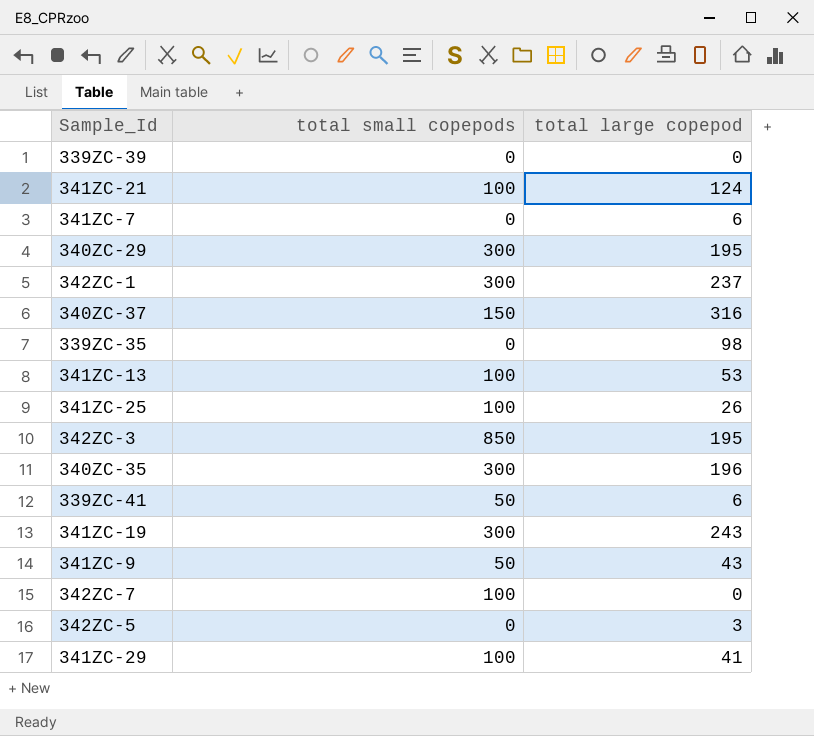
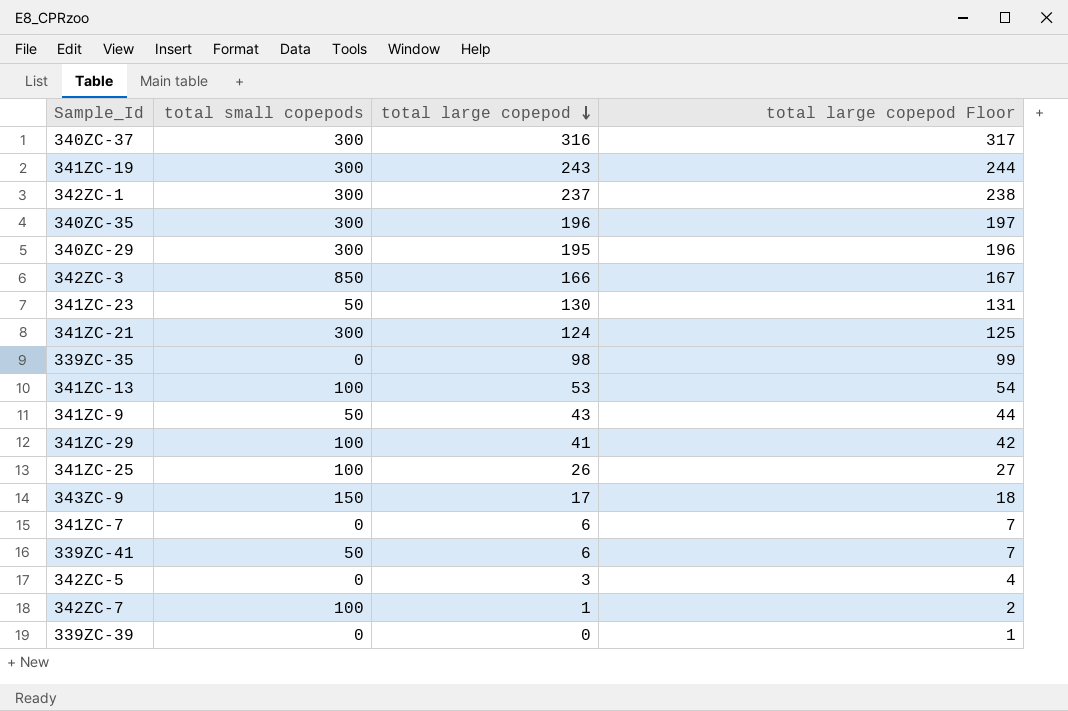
row order: none -> total large copepod descending
column total large copepod Floor | formula: none -> [total large copepod] + 1
340ZC-37 | total small copepods: 150 -> 300
342ZC-3 | total large copepod: 195 -> 166
row 341ZC-23: none -> 50 | 130 | 131
341ZC-21 | total small copepods: 100 -> 300
row 343ZC-9: none -> 150 | 17 | 18
342ZC-7 | total large copepod: 0 -> 1

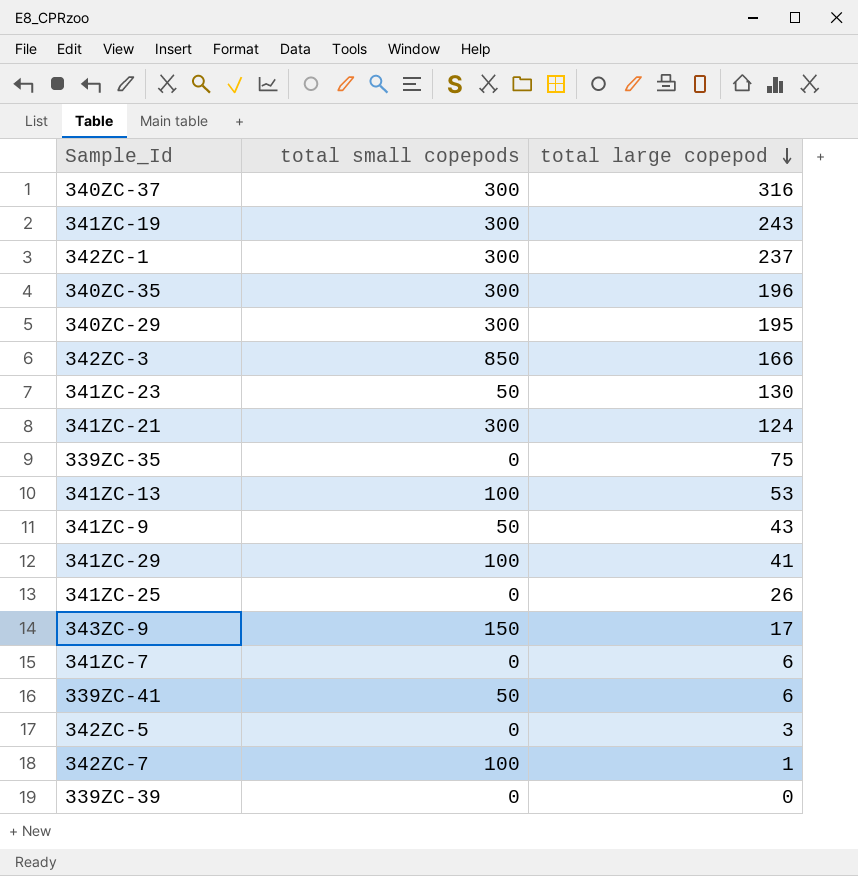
column total large copepod Floor | formula: [total large copepod] + 1 -> none
339ZC-35 | total large copepod: 98 -> 75
341ZC-25 | total small copepods: 100 -> 0

